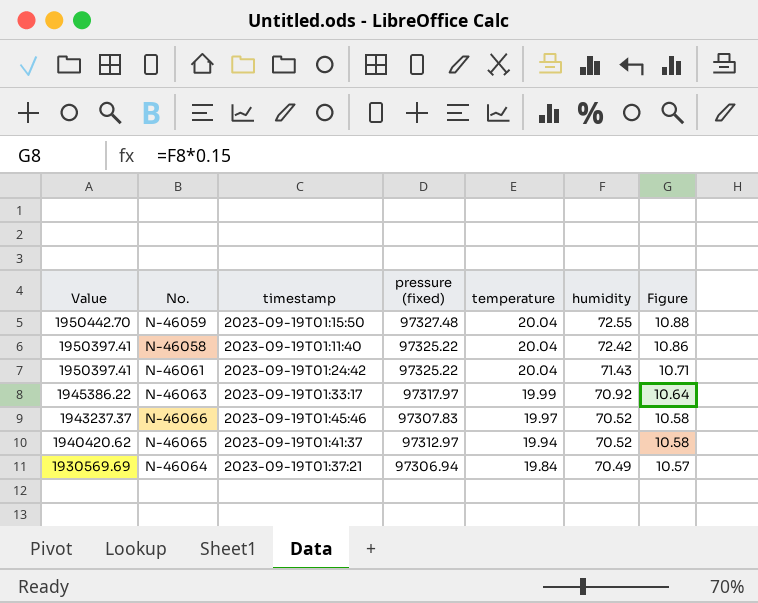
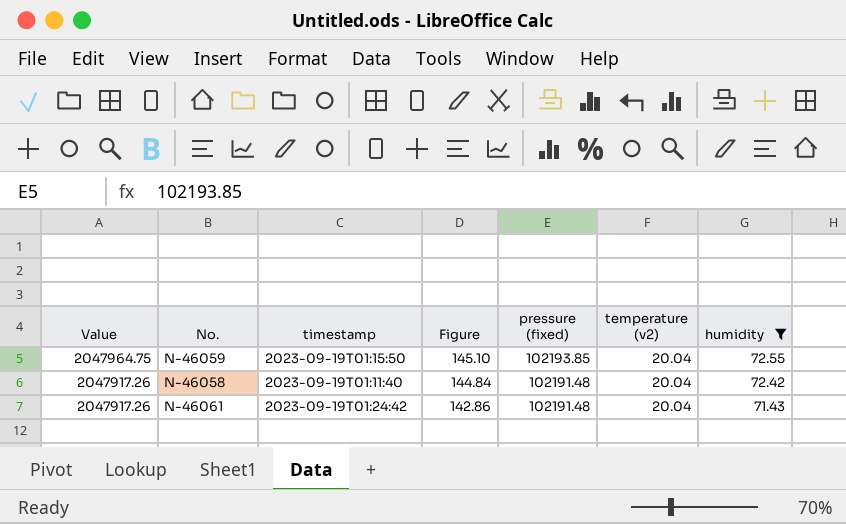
filter: none -> humidity >= 71.43
column Figure | formula: [humidity] * 0.15 -> [humidity] * 2
column Figure | position: 7 -> 4
column name: temperature -> temperature (v2)
N-46059 | Value: 1950442.70 -> 2047964.75
N-46059 | pressure (fixed): 97327.48 -> 102193.85
N-46058 | Value: 1950397.41 -> 2047917.26
N-46058 | pressure (fixed): 97325.22 -> 102191.48
N-46061 | Value: 1950397.41 -> 2047917.26
N-46061 | pressure (fixed): 97325.22 -> 102191.48

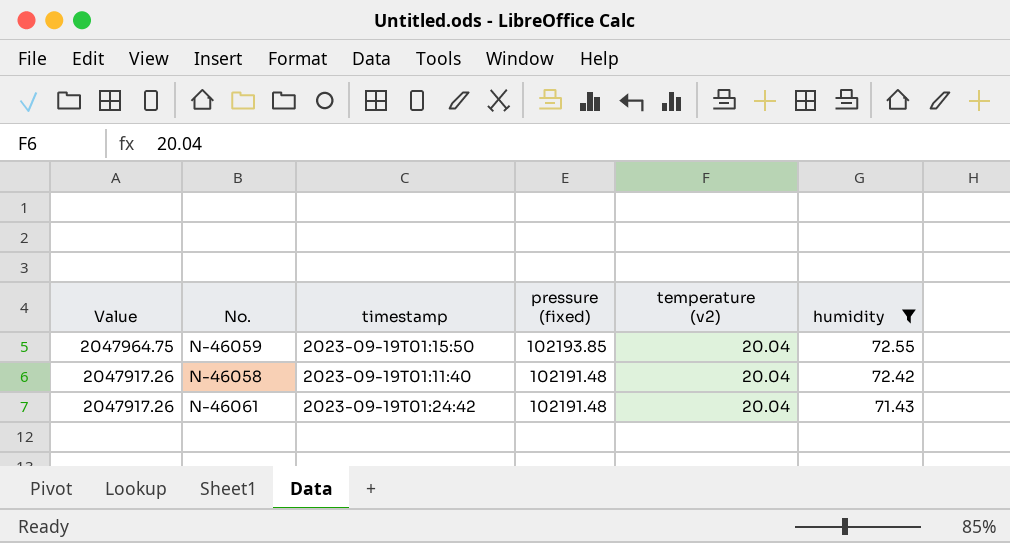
column Figure | formula: [humidity] * 2 -> none

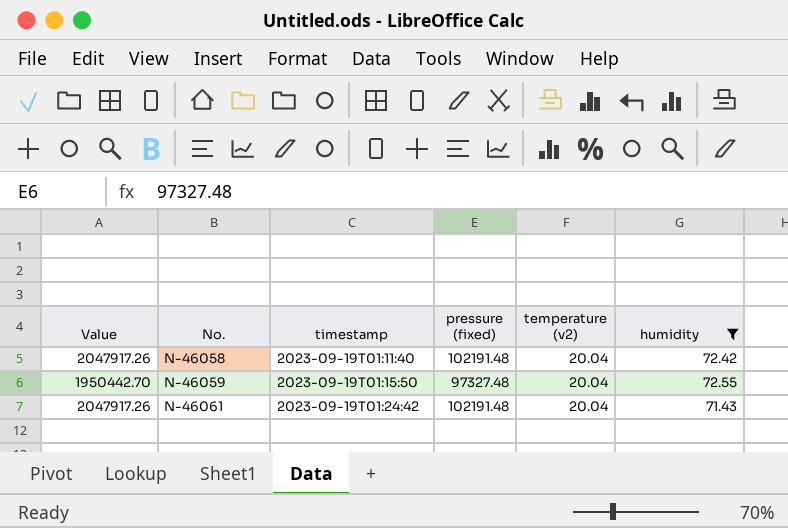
row order: Value descending -> No. ascending
N-46059 | Value: 2047964.75 -> 1950442.70
N-46059 | pressure (fixed): 102193.85 -> 97327.48

